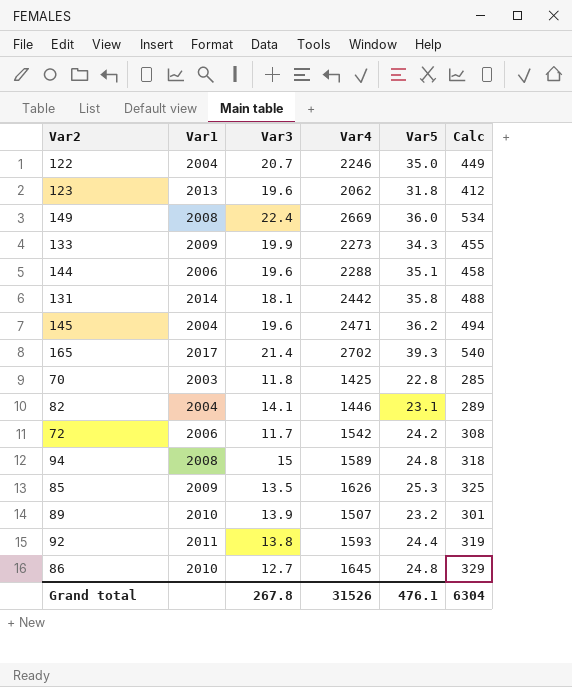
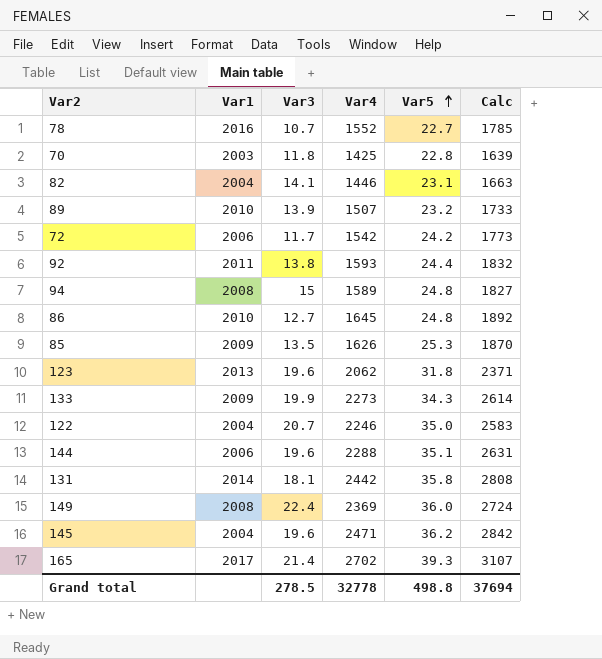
row order: none -> Var5 ascending
column Calc | formula: [Var4] * 0.2 -> [Var4] * 1.15
row 78: none -> 2016 | 10.7 | 1552 | 22.7 | 1785
149 | Var4: 2669 -> 2369
Grand total | Var3: 267.8 -> 278.5
Grand total | Var4: 31526 -> 32778
Grand total | Var5: 476.1 -> 498.8
Grand total | Calc: 6304 -> 37694

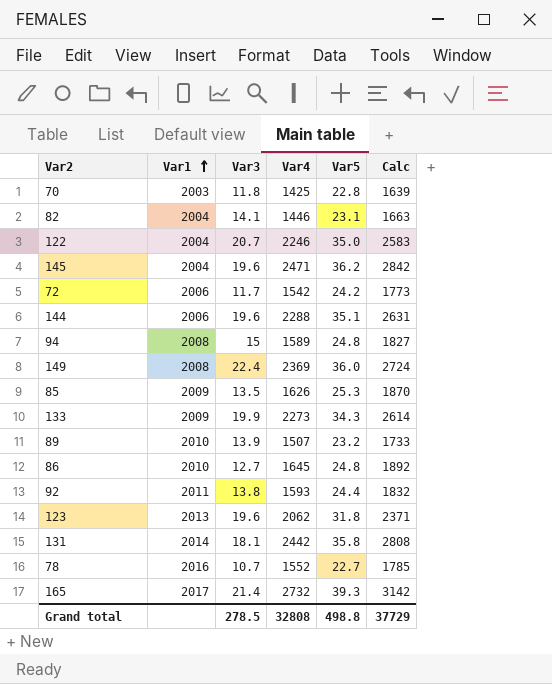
row order: Var5 ascending -> Var1 ascending
165 | Var4: 2702 -> 2732
165 | Calc: 3107 -> 3142
Grand total | Var4: 32778 -> 32808
Grand total | Calc: 37694 -> 37729

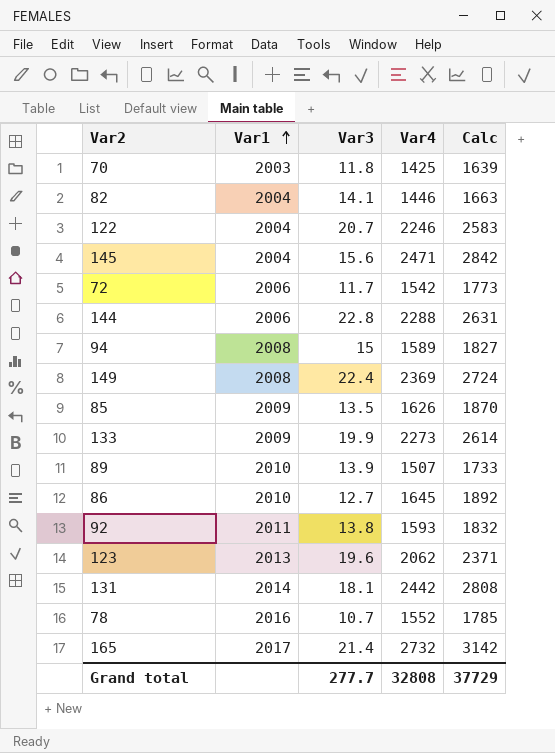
column Var5 | position: 5 -> none
145 | Var3: 19.6 -> 15.6
144 | Var3: 19.6 -> 22.8
Grand total | Var3: 278.5 -> 277.7

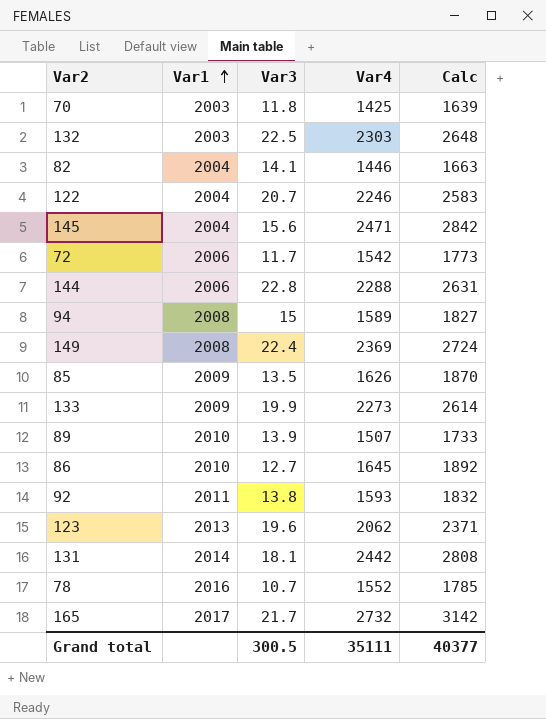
row 132: none -> 2003 | 22.5 | 2303 | 2648
165 | Var3: 21.4 -> 21.7
Grand total | Var3: 277.7 -> 300.5
Grand total | Var4: 32808 -> 35111
Grand total | Calc: 37729 -> 40377

